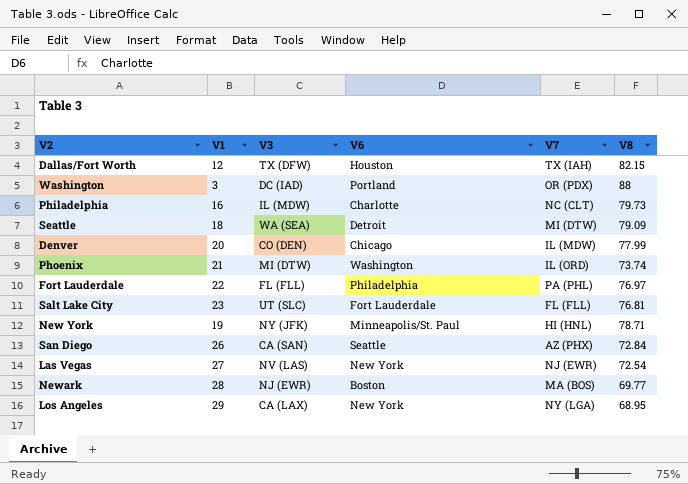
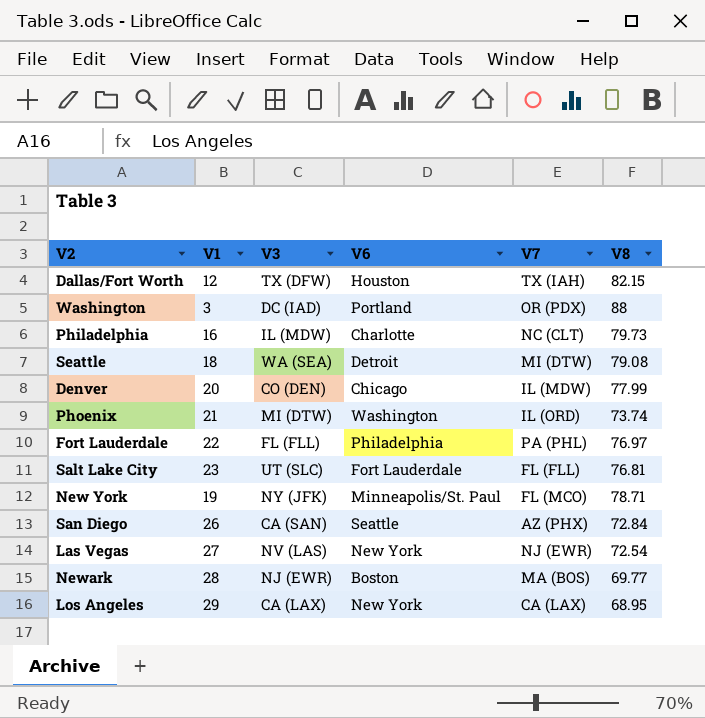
Seattle | V8: 79.09 -> 79.08
New York | V7: HI (HNL) -> FL (MCO)
Los Angeles | V7: NY (LGA) -> CA (LAX)

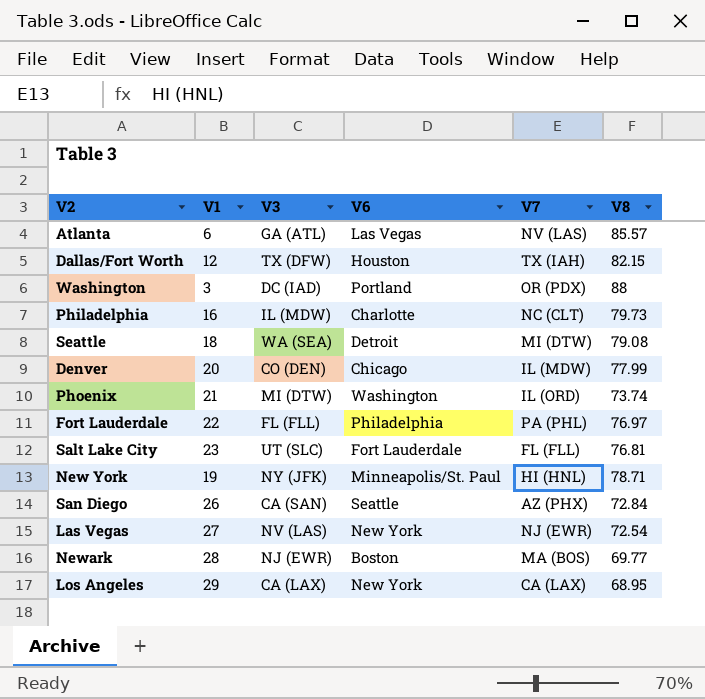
row Atlanta: none -> 6 | GA (ATL) | Las Vegas | NV (LAS) | 85.57
New York | V7: FL (MCO) -> HI (HNL)

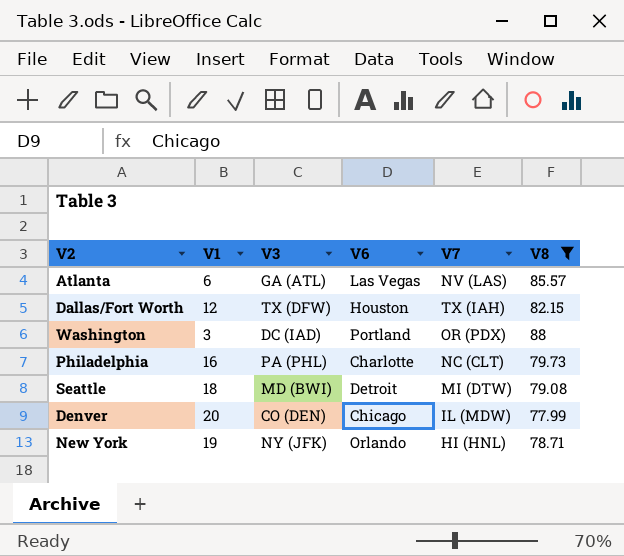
filter: none -> V8 >= 77.99
Philadelphia | V3: IL (MDW) -> PA (PHL)
Seattle | V3: WA (SEA) -> MD (BWI)
New York | V6: Minneapolis/St. Paul -> Orlando

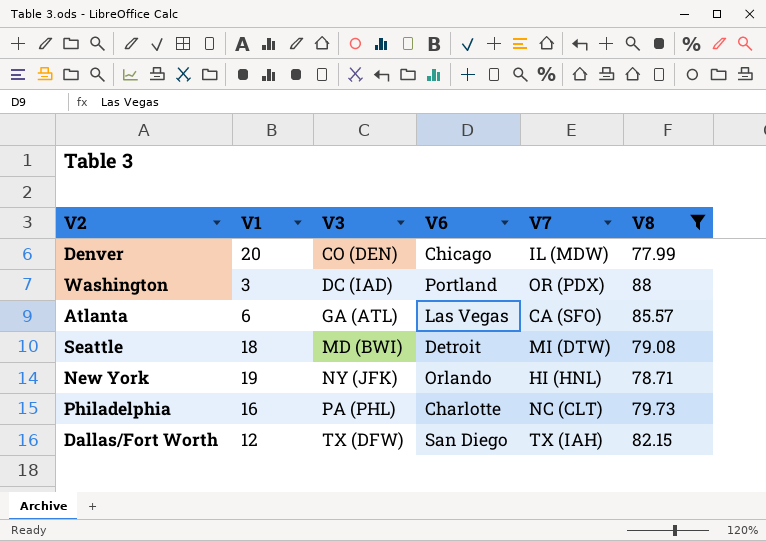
row order: none -> V3 ascending
Atlanta | V7: NV (LAS) -> CA (SFO)
Dallas/Fort Worth | V6: Houston -> San Diego

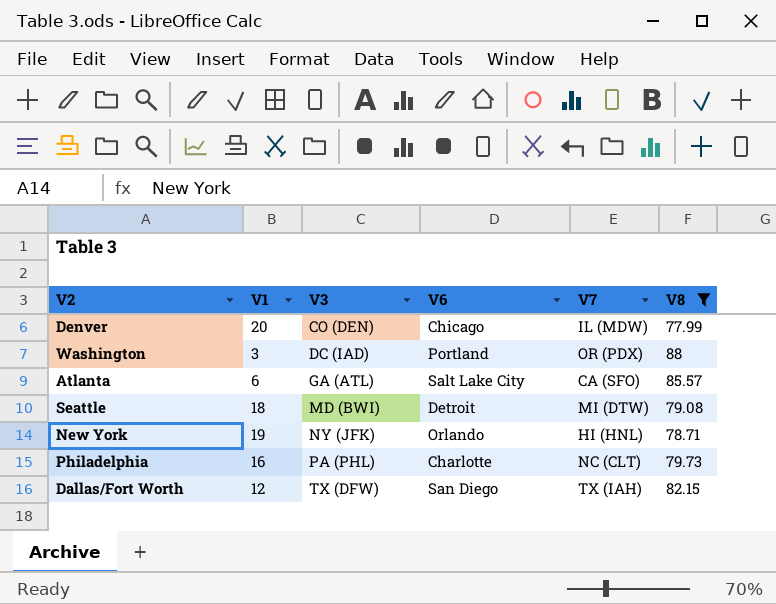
Atlanta | V6: Las Vegas -> Salt Lake City

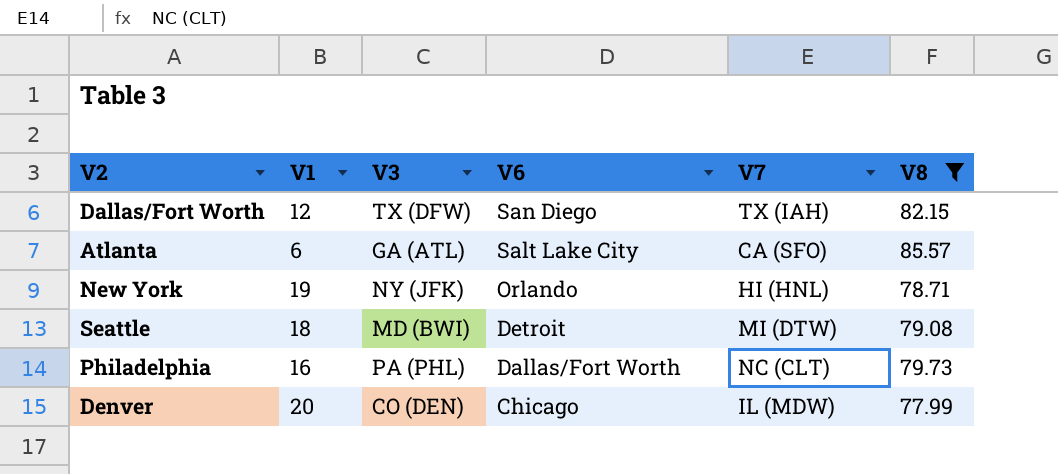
row order: V3 ascending -> V6 descending
row Washington: 3 | DC (IAD) | Portland | OR (PDX) | 88 -> none
Philadelphia | V6: Charlotte -> Dallas/Fort Worth

